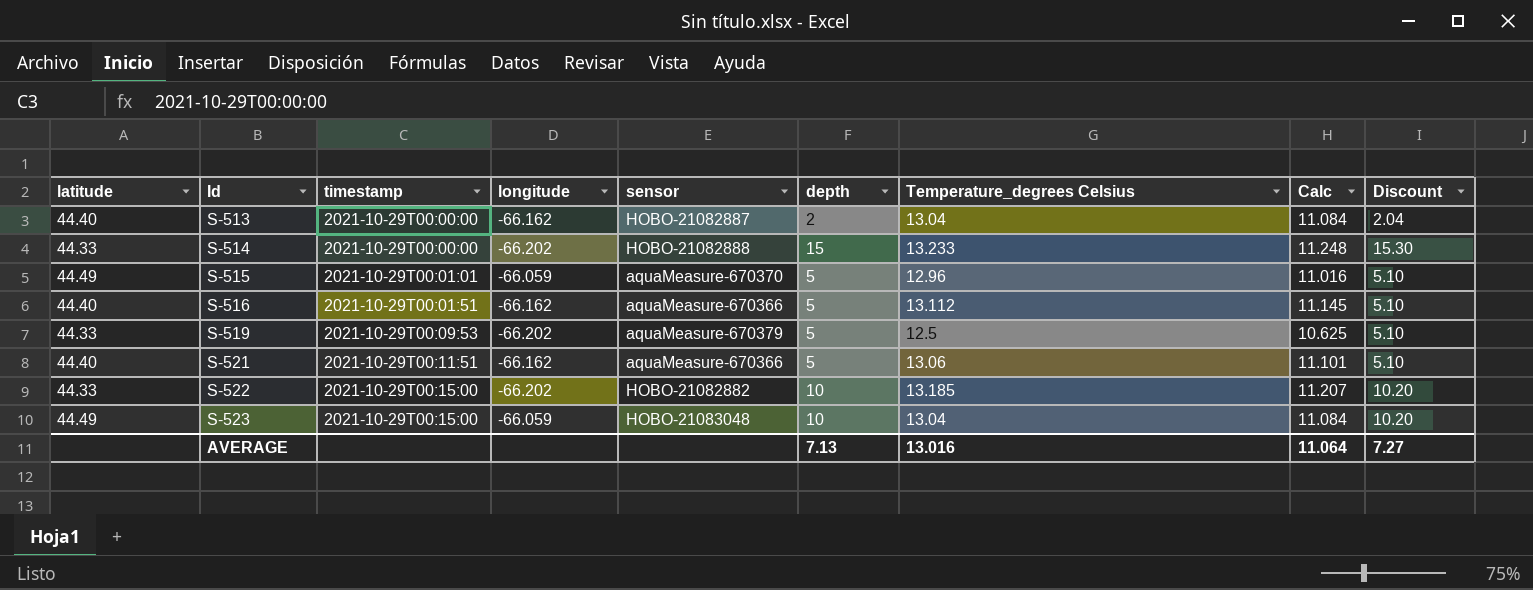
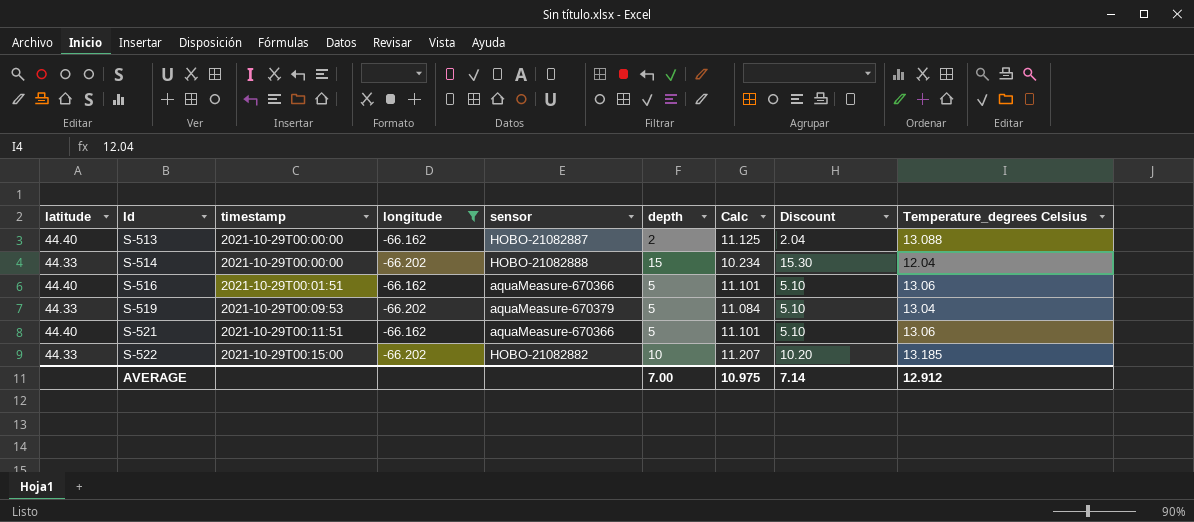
filter: none -> longitude != -66.059
column Temperature_degrees Celsius | position: 7 -> 9
S-513 | Calc: 11.084 -> 11.125
S-513 | Temperature_degrees Celsius: 13.04 -> 13.088
S-514 | Calc: 11.248 -> 10.234
S-514 | Temperature_degrees Celsius: 13.233 -> 12.04
S-516 | Calc: 11.145 -> 11.101
S-516 | Temperature_degrees Celsius: 13.112 -> 13.06
S-519 | Calc: 10.625 -> 11.084
S-519 | Temperature_degrees Celsius: 12.5 -> 13.04
AVERAGE | depth: 7.13 -> 7.00
AVERAGE | Calc: 11.064 -> 10.975
AVERAGE | Discount: 7.27 -> 7.14
AVERAGE | Temperature_degrees Celsius: 13.016 -> 12.912

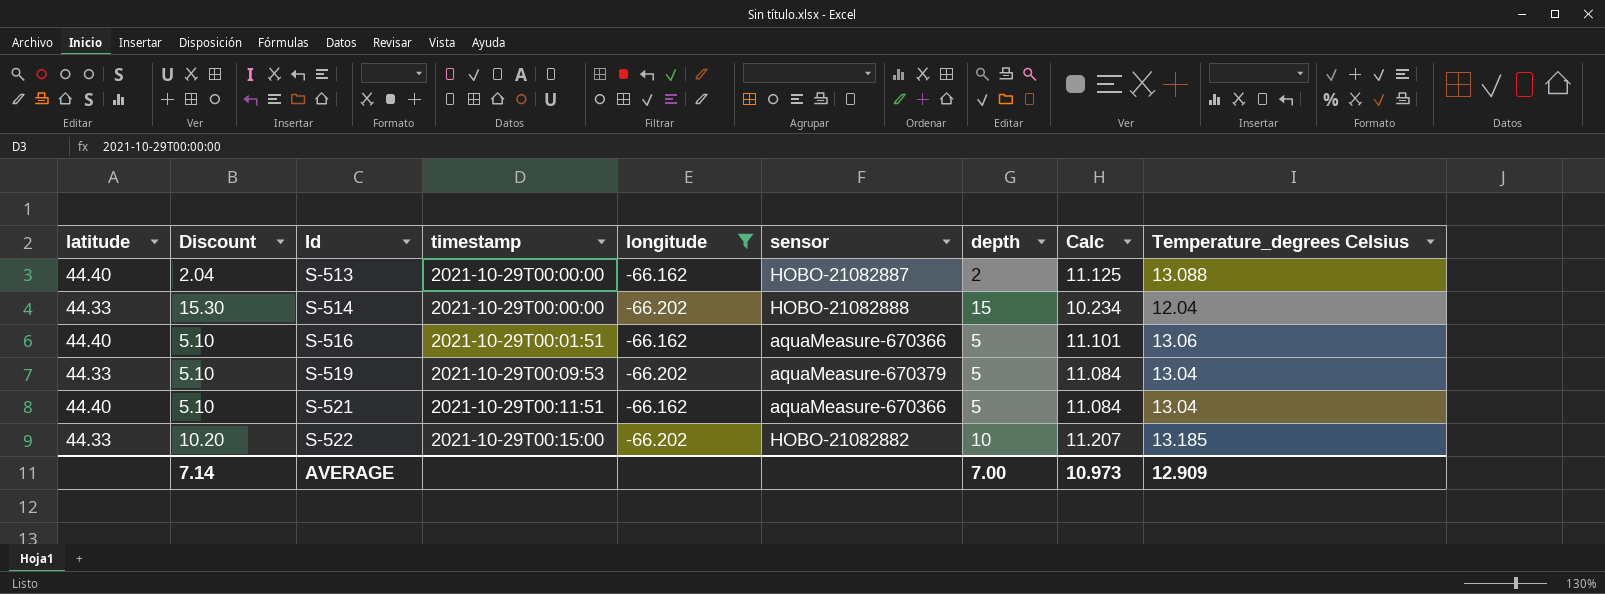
column Discount | position: 8 -> 2
S-521 | Calc: 11.101 -> 11.084
S-521 | Temperature_degrees Celsius: 13.06 -> 13.04
AVERAGE | Calc: 10.975 -> 10.973
AVERAGE | Temperature_degrees Celsius: 12.912 -> 12.909

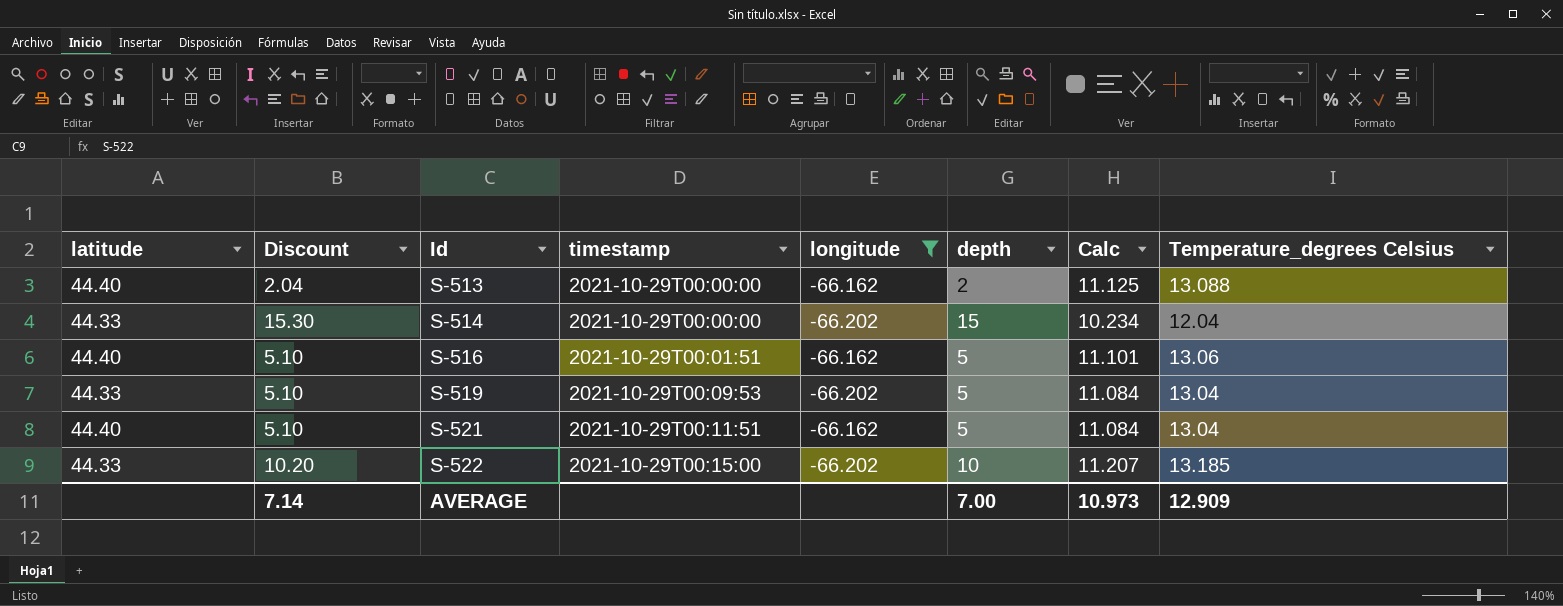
column sensor | position: 6 -> none

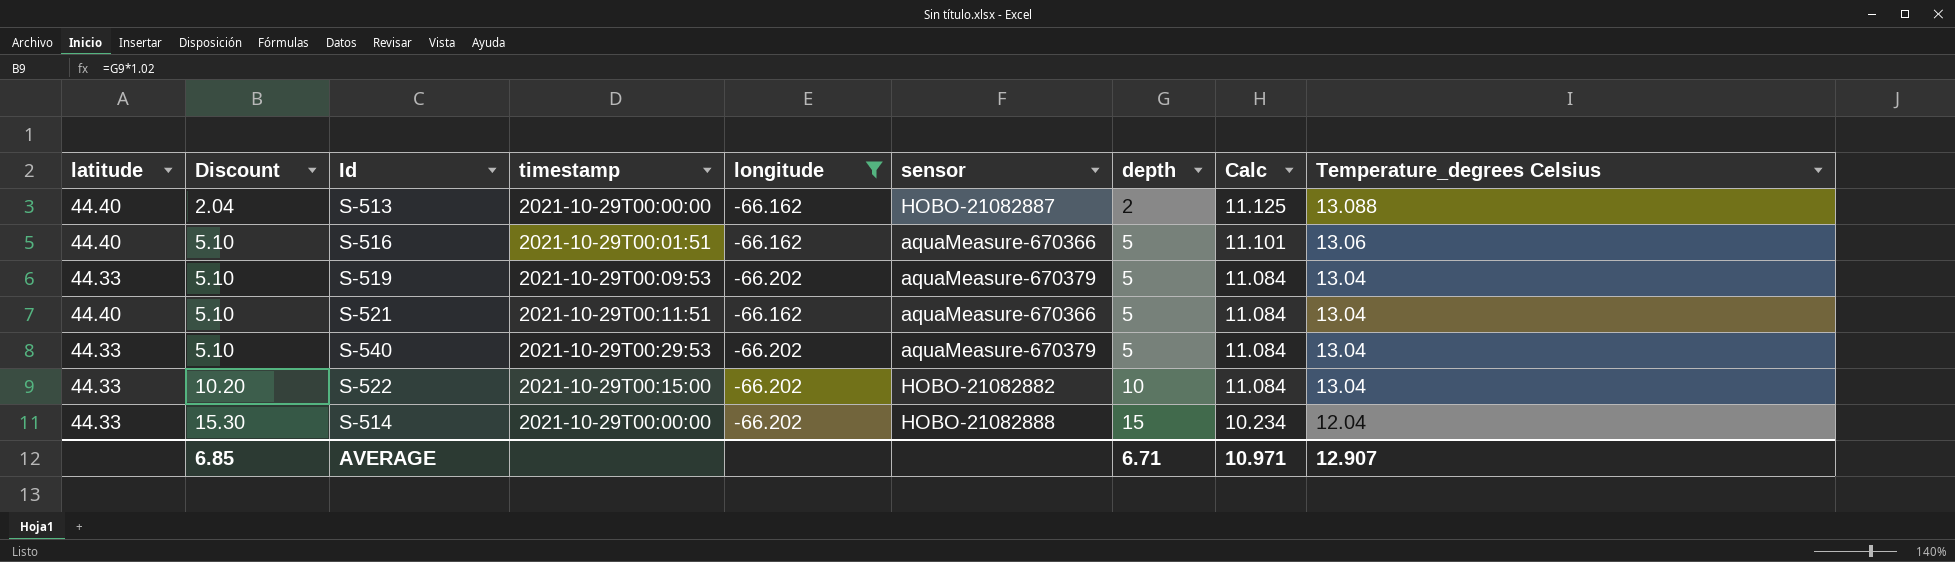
row order: Id ascending -> Discount ascending
column sensor | position: none -> 6
row S-540: none -> 44.33 | 5.10 | 2021-10-29T00:29:53 | -66.202 | aquaMeasure-670379 | 5 | 11.084 | 13.04
S-522 | Calc: 11.207 -> 11.084
S-522 | Temperature_degrees Celsius: 13.185 -> 13.04
AVERAGE | Discount: 7.14 -> 6.85
AVERAGE | depth: 7.00 -> 6.71
AVERAGE | Calc: 10.973 -> 10.971
AVERAGE | Temperature_degrees Celsius: 12.909 -> 12.907

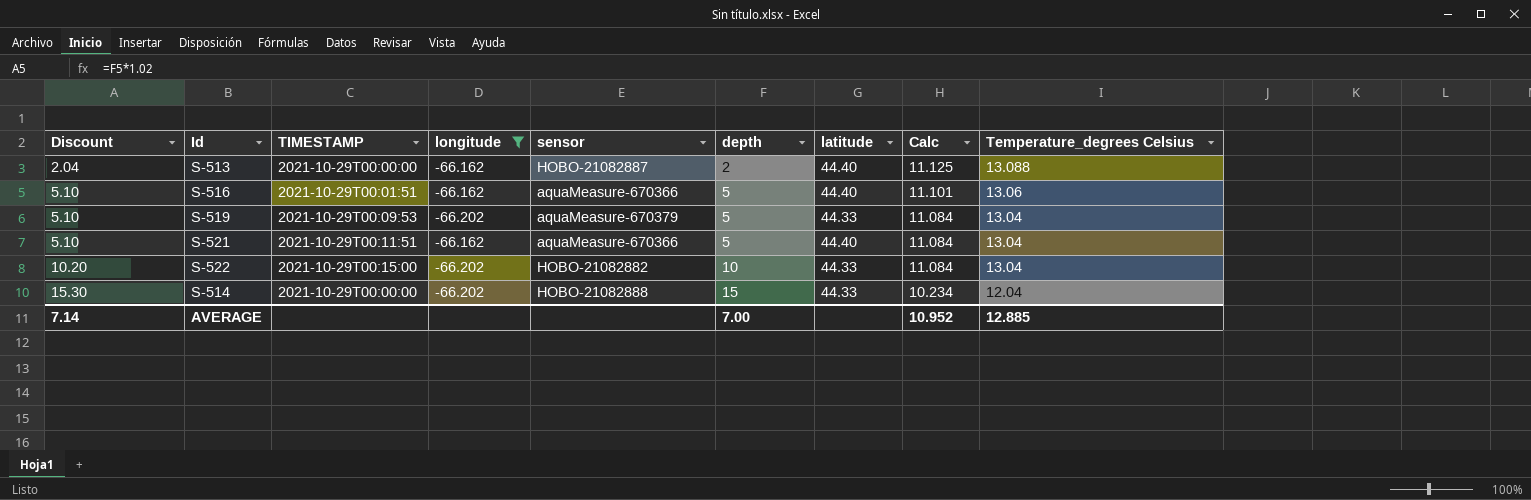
column name: timestamp -> TIMESTAMP
column latitude | position: 1 -> 7
row S-540: 44.33 | 5.10 | 2021-10-29T00:29:53 | -66.202 | aquaMeasure-670379 | 5 | 11.084 | 13.04 -> none
AVERAGE | Discount: 6.85 -> 7.14
AVERAGE | depth: 6.71 -> 7.00
AVERAGE | Calc: 10.971 -> 10.952
AVERAGE | Temperature_degrees Celsius: 12.907 -> 12.885

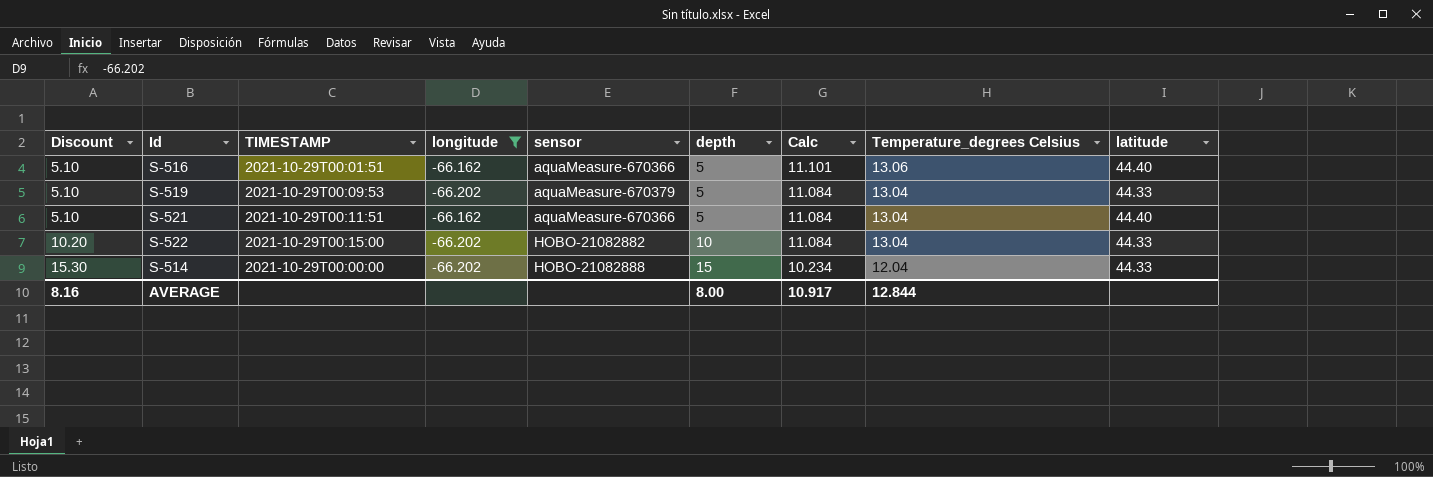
column latitude | position: 7 -> 9
row S-513: 2.04 | 2021-10-29T00:00:00 | -66.162 | HOBO-21082887 | 2 | 44.40 | 11.125 | 13.088 -> none
AVERAGE | Discount: 7.14 -> 8.16
AVERAGE | depth: 7.00 -> 8.00
AVERAGE | Calc: 10.952 -> 10.917
AVERAGE | Temperature_degrees Celsius: 12.885 -> 12.844

